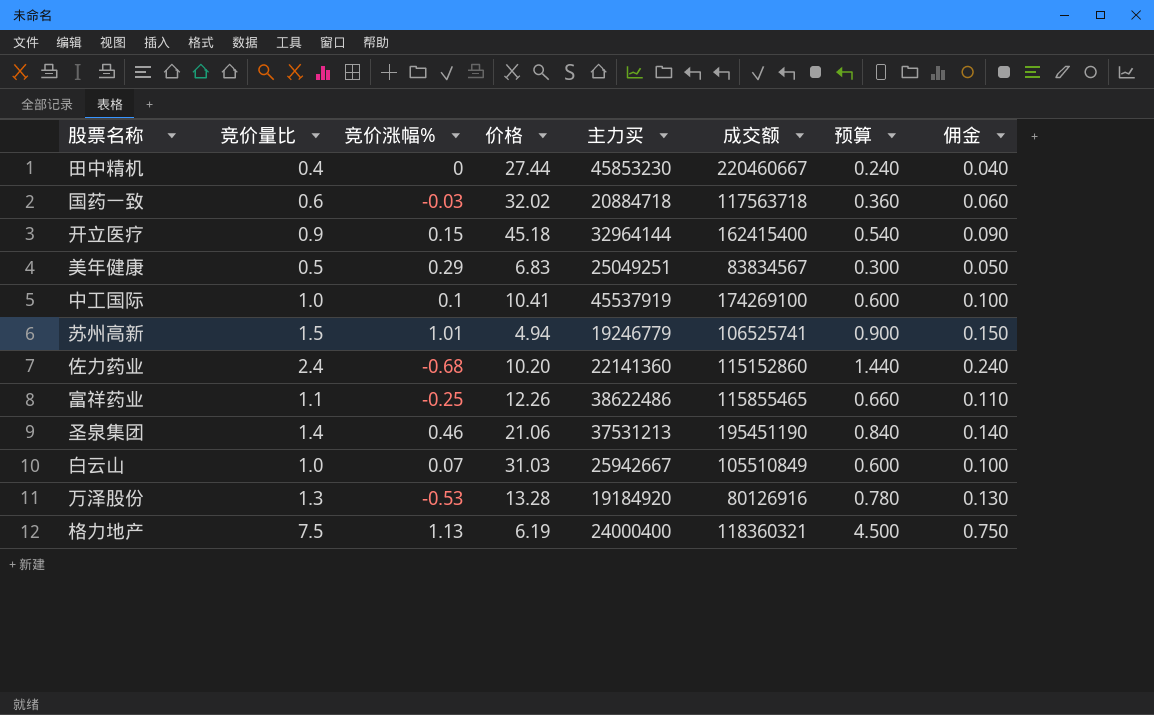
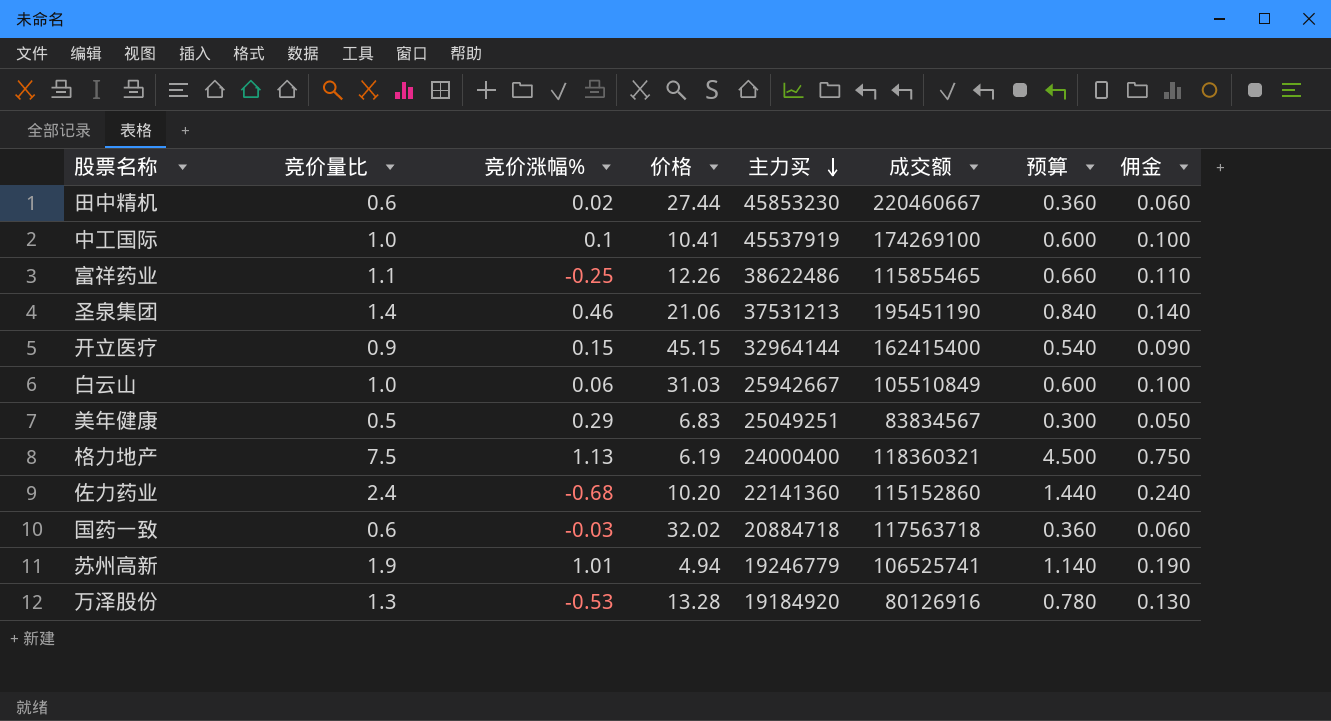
row order: none -> 主力买 descending
田中精机 | 竞价量比: 0.4 -> 0.6
田中精机 | 竞价涨幅%: 0 -> 0.02
田中精机 | 预算: 0.240 -> 0.360
田中精机 | 佣金: 0.040 -> 0.060
开立医疗 | 价格: 45.18 -> 45.15
白云山 | 竞价涨幅%: 0.07 -> 0.06
苏州高新 | 竞价量比: 1.5 -> 1.9
苏州高新 | 预算: 0.900 -> 1.140
苏州高新 | 佣金: 0.150 -> 0.190

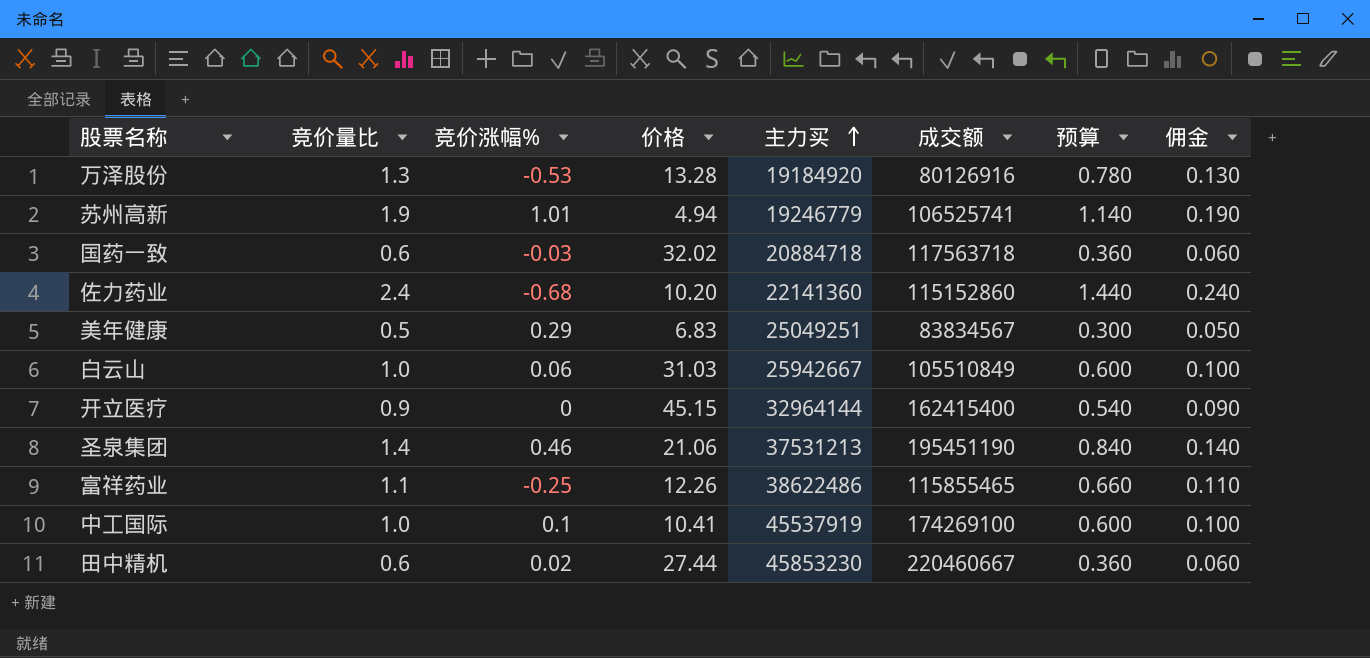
row order: 主力买 descending -> 主力买 ascending
row 格力地产: 7.5 | 1.13 | 6.19 | 24000400 | 118360321 | 4.500 | 0.750 -> none
开立医疗 | 竞价涨幅%: 0.15 -> 0

